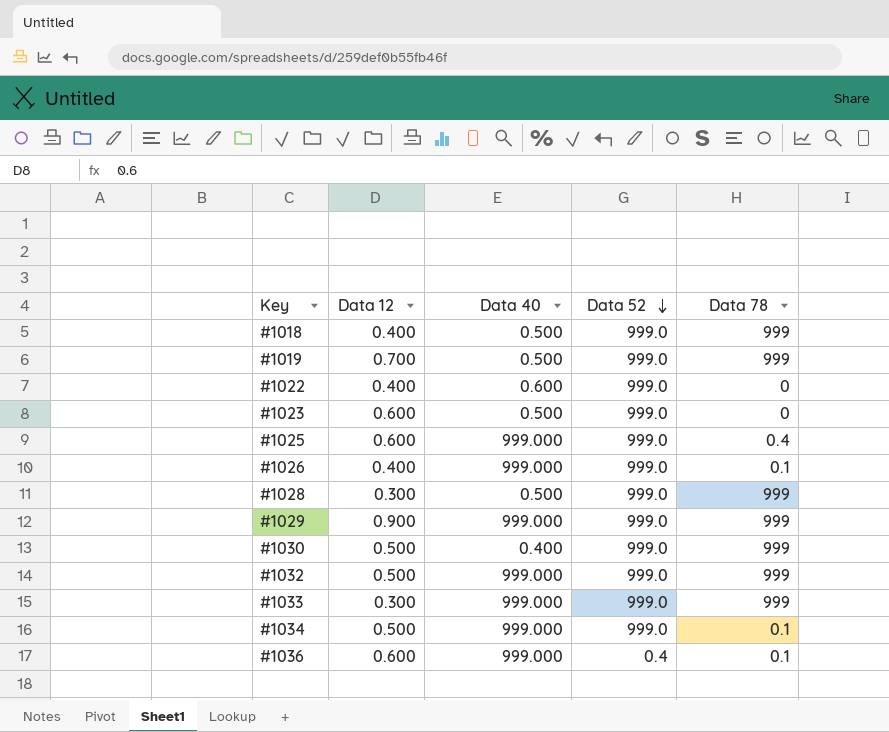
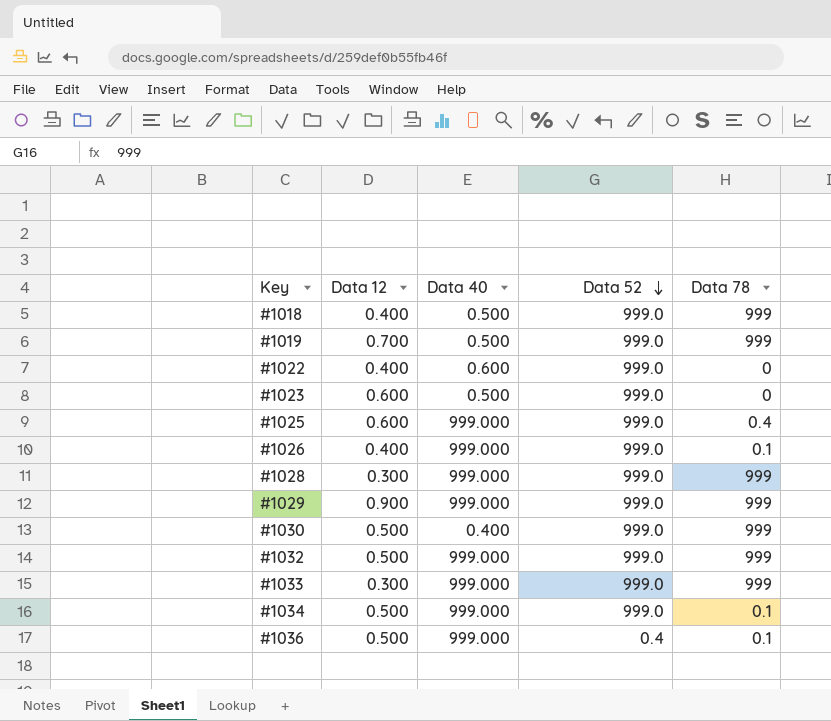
#1028 | Data 40: 0.500 -> 999.000
#1036 | Data 12: 0.600 -> 0.500

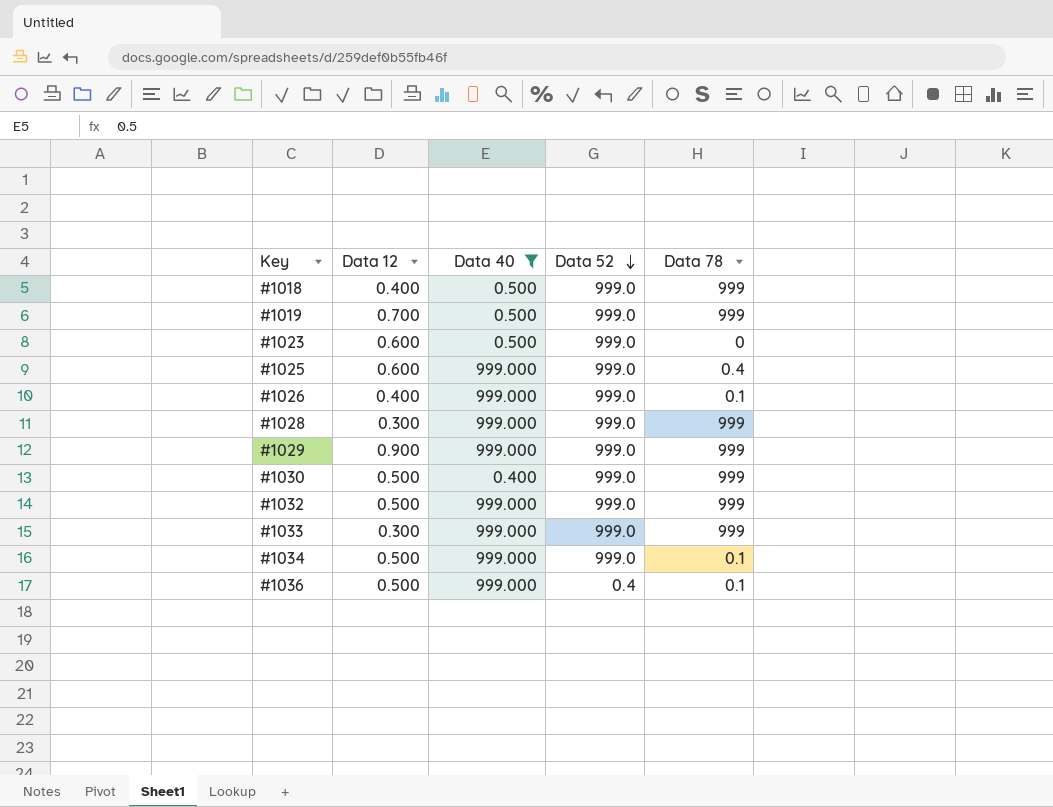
filter: none -> Data 40 != 0.600

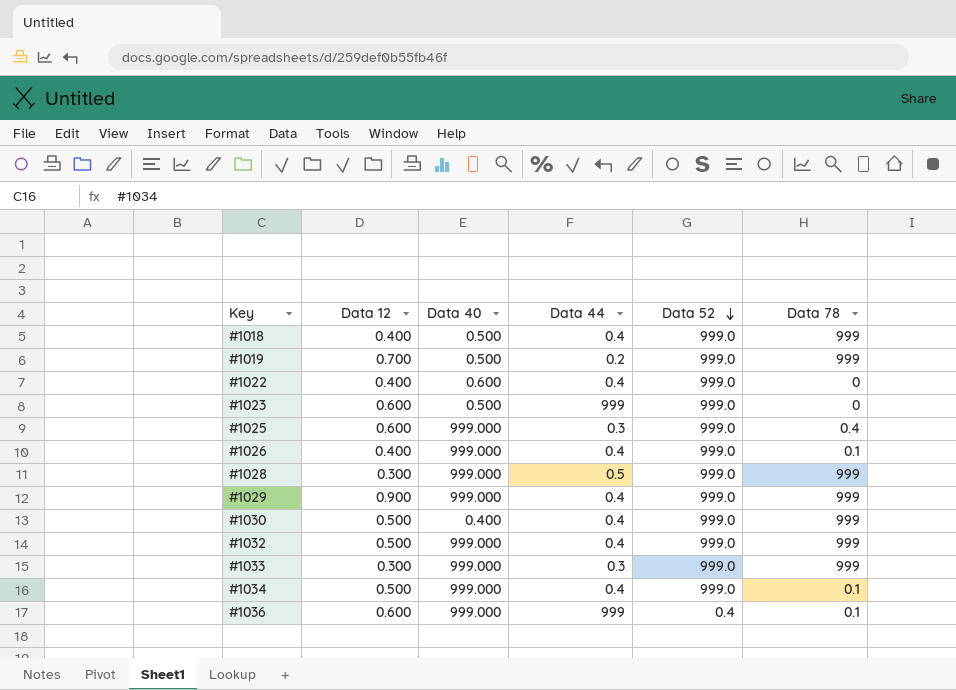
filter: Data 40 != 0.600 -> none
column Data 44 | position: none -> 4
#1036 | Data 12: 0.500 -> 0.600

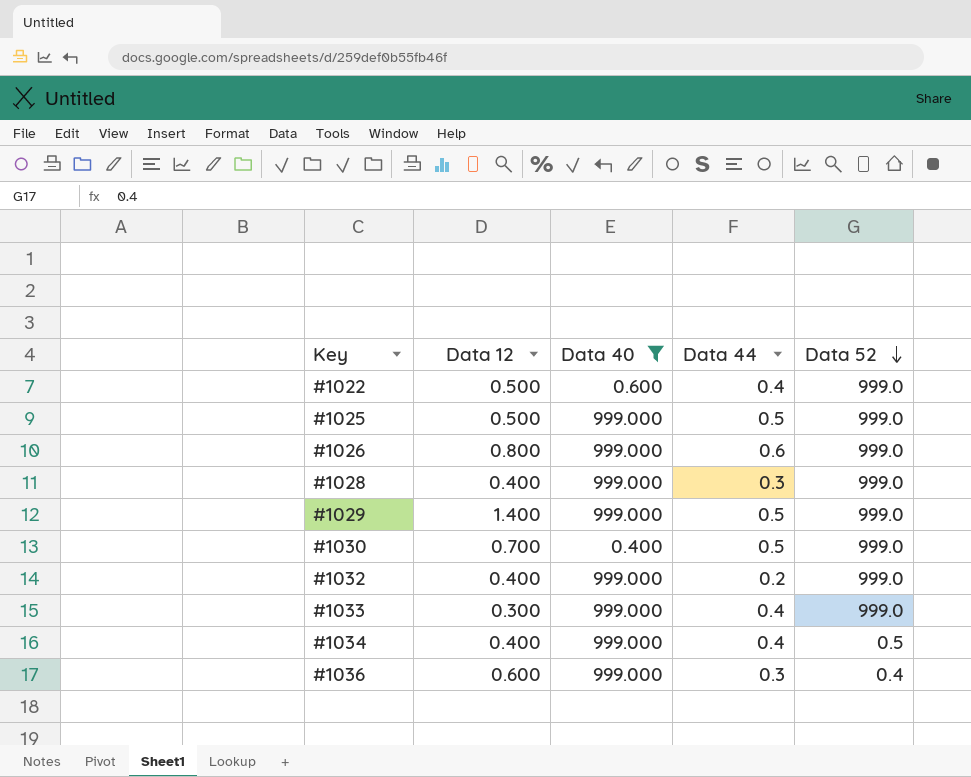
filter: none -> Data 40 != 0.500
column Data 78 | position: 6 -> none
#1022 | Data 12: 0.400 -> 0.500
#1025 | Data 12: 0.600 -> 0.500
#1025 | Data 44: 0.3 -> 0.5
#1026 | Data 12: 0.400 -> 0.800
#1026 | Data 44: 0.4 -> 0.6
#1028 | Data 12: 0.300 -> 0.400
#1028 | Data 44: 0.5 -> 0.3
#1029 | Data 12: 0.900 -> 1.400
#1029 | Data 44: 0.4 -> 0.5
#1030 | Data 12: 0.500 -> 0.700
#1030 | Data 44: 0.4 -> 0.5
#1032 | Data 12: 0.500 -> 0.400
#1032 | Data 44: 0.4 -> 0.2
#1033 | Data 44: 0.3 -> 0.4
#1034 | Data 12: 0.500 -> 0.400
#1034 | Data 52: 999.0 -> 0.5
#1036 | Data 44: 999 -> 0.3

